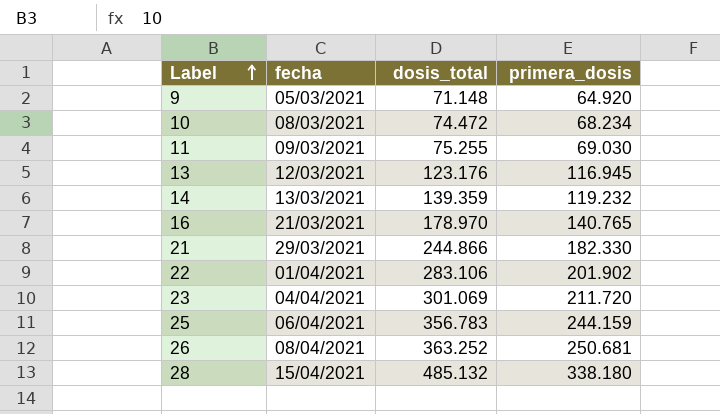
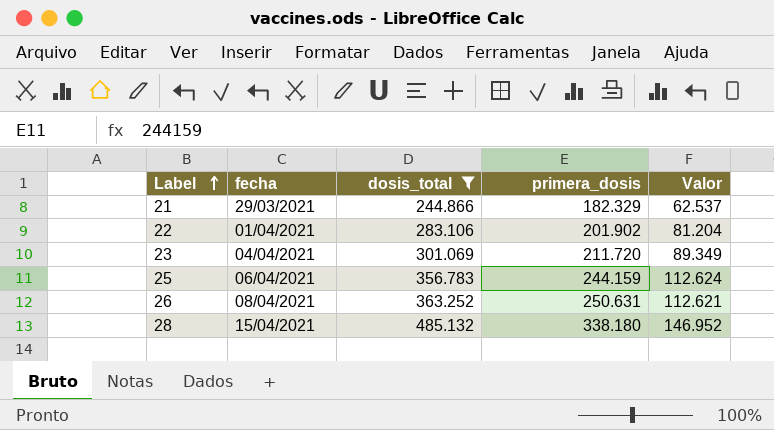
filter: none -> dosis_total >= 244.866
column Valor | formula: none -> [dosis_total] - [primera_dosis]
21 | primera_dosis: 182.330 -> 182.329
26 | primera_dosis: 250.681 -> 250.631

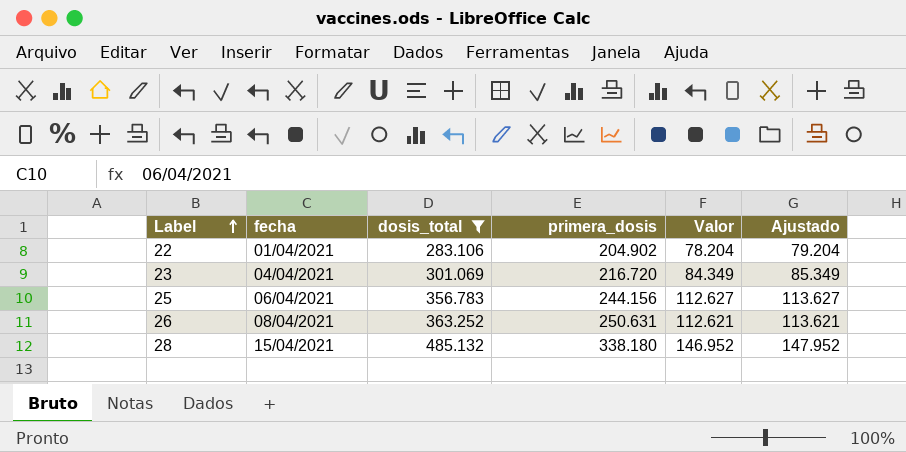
column Ajustado | formula: none -> [Valor] + 1000
row 21: 29/03/2021 | 244.866 | 182.329 | 62.537 -> none
22 | primera_dosis: 201.902 -> 204.902
22 | Valor: 81.204 -> 78.204
23 | primera_dosis: 211.720 -> 216.720
23 | Valor: 89.349 -> 84.349
25 | primera_dosis: 244.159 -> 244.156
25 | Valor: 112.624 -> 112.627

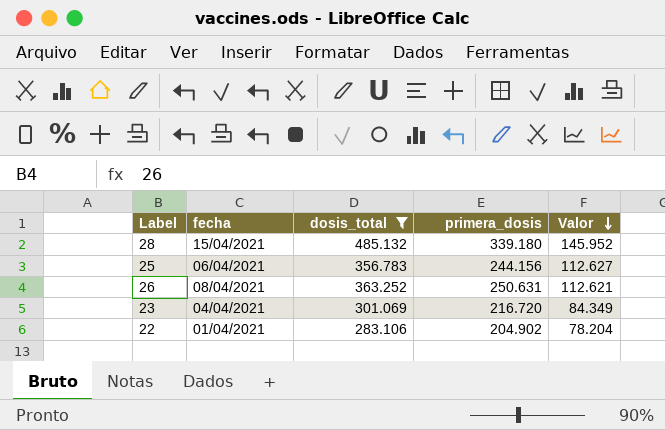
row order: Label ascending -> Valor descending
column Ajustado | formula: [Valor] + 1000 -> none
28 | primera_dosis: 338.180 -> 339.180
28 | Valor: 146.952 -> 145.952

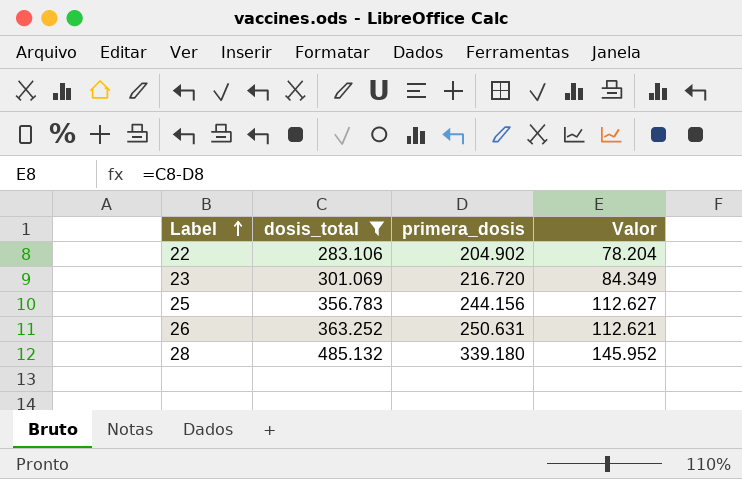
row order: Valor descending -> Label ascending
column fecha | position: 2 -> none

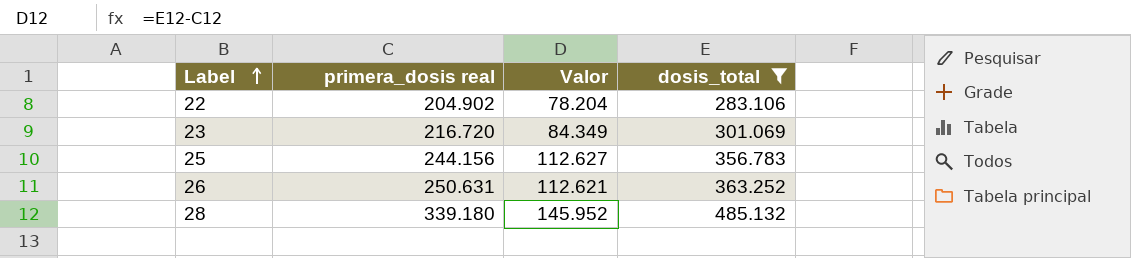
column name: primera_dosis -> primera_dosis real
column dosis_total | position: 2 -> 4

